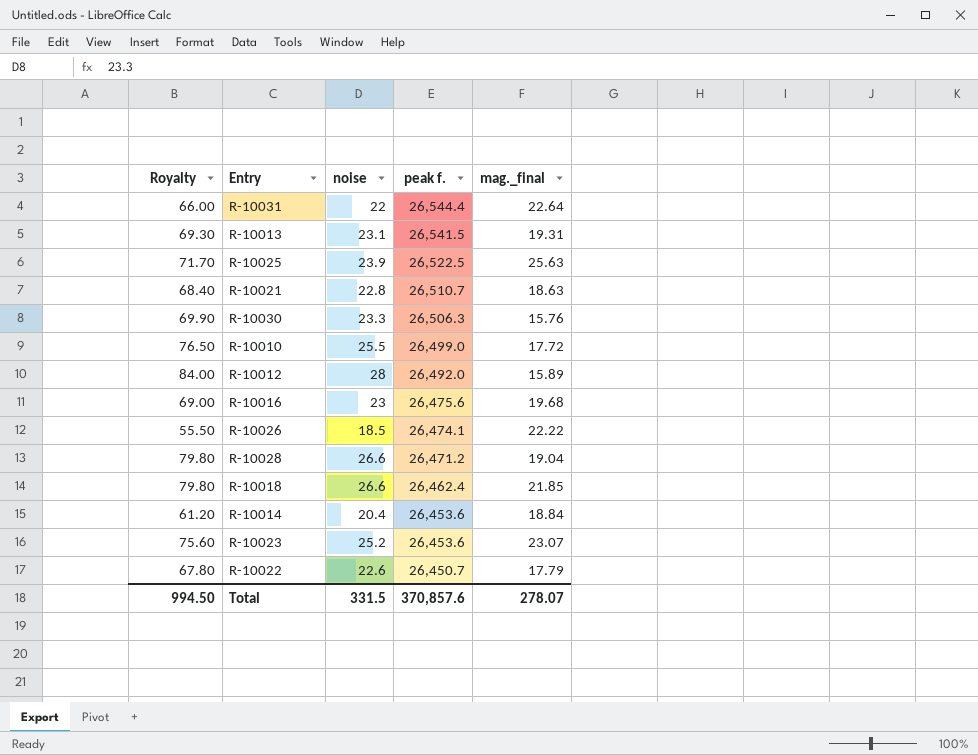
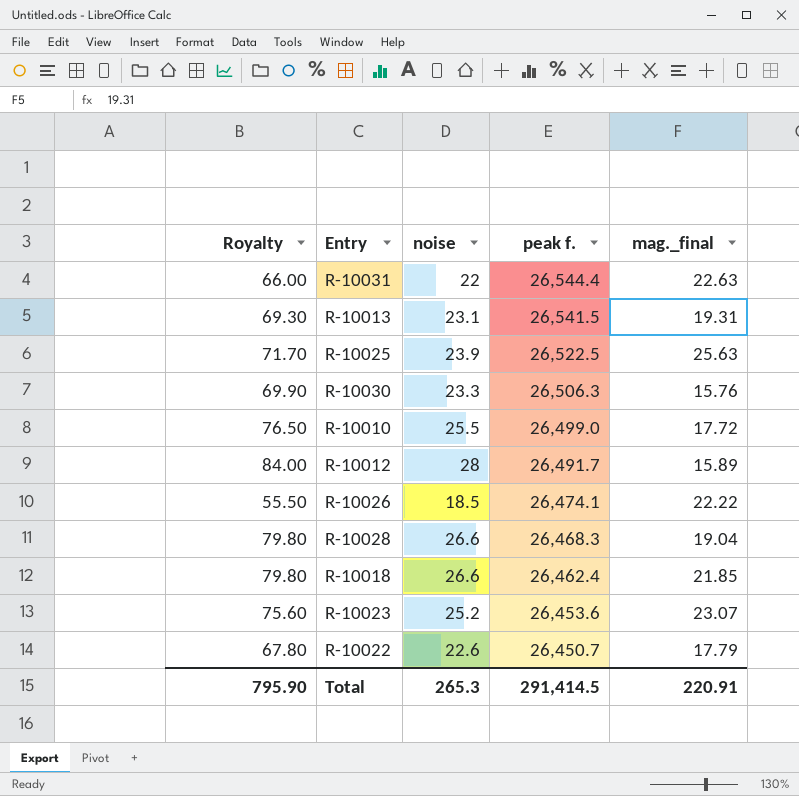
row R-10021: 68.40 | 22.8 | 26,510.7 | 18.63 -> none
row R-10016: 69.00 | 23 | 26,475.6 | 19.68 -> none
row R-10014: 61.20 | 20.4 | 26,453.6 | 18.84 -> none
R-10031 | mag._final: 22.64 -> 22.63
R-10012 | peak f.: 26,492.0 -> 26,491.7
R-10028 | peak f.: 26,471.2 -> 26,468.3
Total | Royalty: 994.50 -> 795.90
Total | noise: 331.5 -> 265.3
Total | peak f.: 370,857.6 -> 291,414.5
Total | mag._final: 278.07 -> 220.91

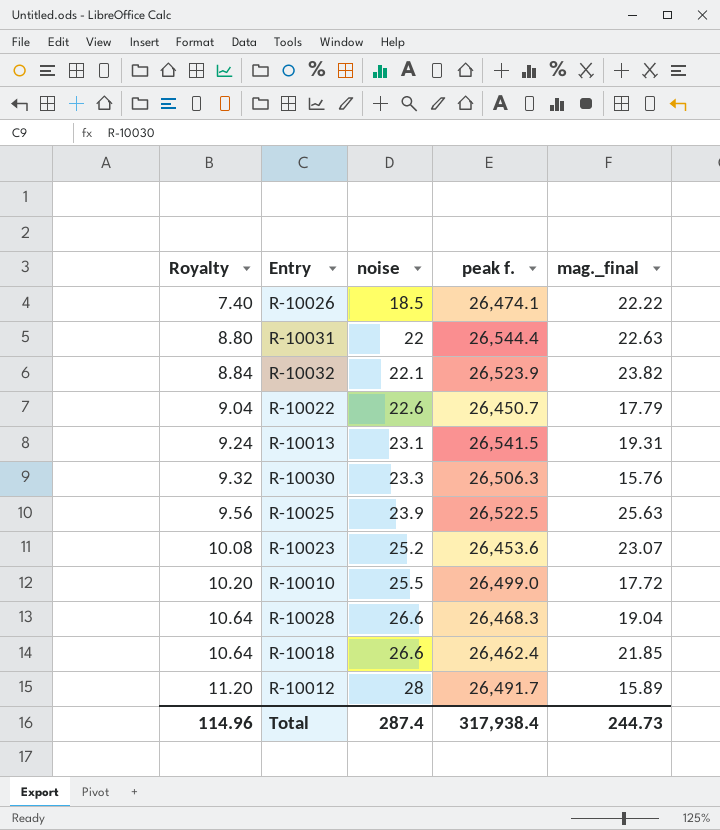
row order: peak f. descending -> Royalty ascending
column Royalty | formula: [noise] * 3 -> [noise] * 0.4
row R-10032: none -> 8.84 | 22.1 | 26,523.9 | 23.82
Total | Royalty: 795.90 -> 114.96
Total | noise: 265.3 -> 287.4
Total | peak f.: 291,414.5 -> 317,938.4
Total | mag._final: 220.91 -> 244.73

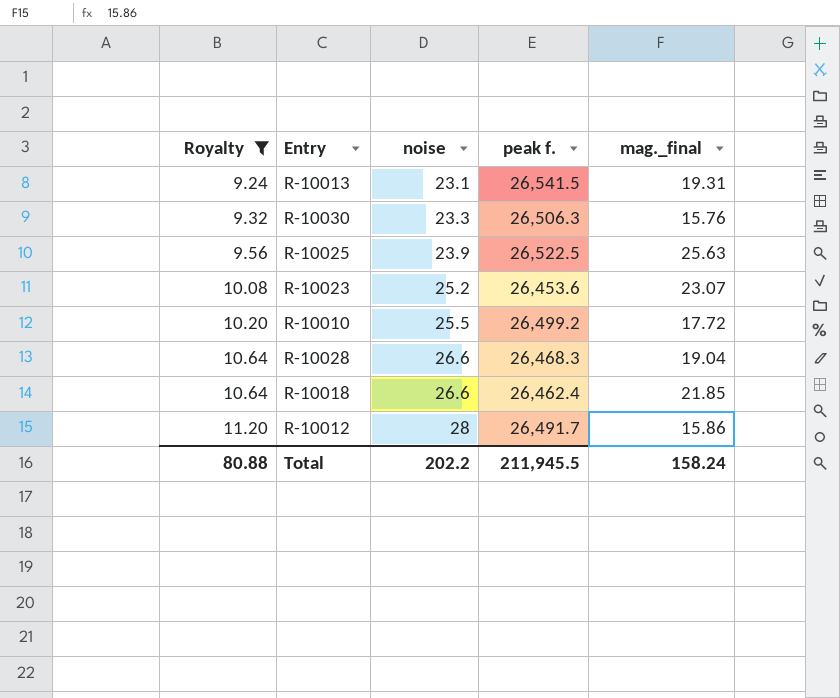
filter: none -> Royalty >= 9.24
R-10010 | peak f.: 26,499.0 -> 26,499.2
R-10012 | mag._final: 15.89 -> 15.86
Total | Royalty: 114.96 -> 80.88
Total | noise: 287.4 -> 202.2
Total | peak f.: 317,938.4 -> 211,945.5
Total | mag._final: 244.73 -> 158.24

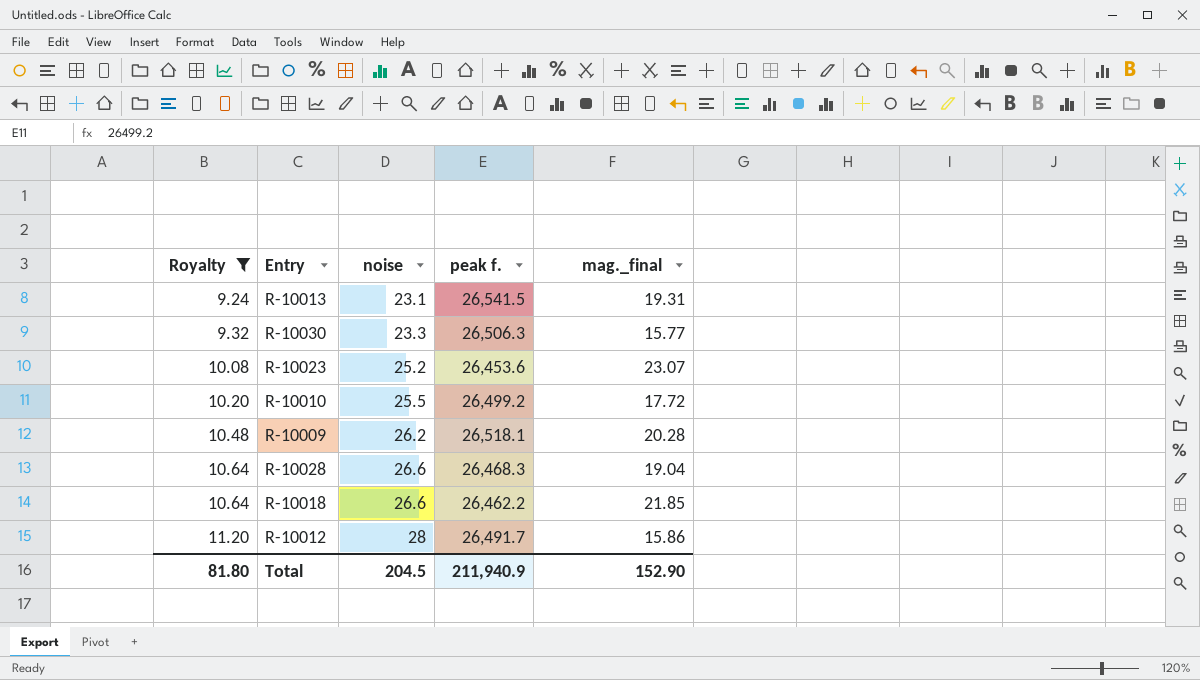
row R-10025: 9.56 | 23.9 | 26,522.5 | 25.63 -> none
R-10030 | mag._final: 15.76 -> 15.77
row R-10009: none -> 10.48 | 26.2 | 26,518.1 | 20.28
R-10018 | peak f.: 26,462.4 -> 26,462.2
Total | Royalty: 80.88 -> 81.80
Total | noise: 202.2 -> 204.5
Total | peak f.: 211,945.5 -> 211,940.9
Total | mag._final: 158.24 -> 152.90

